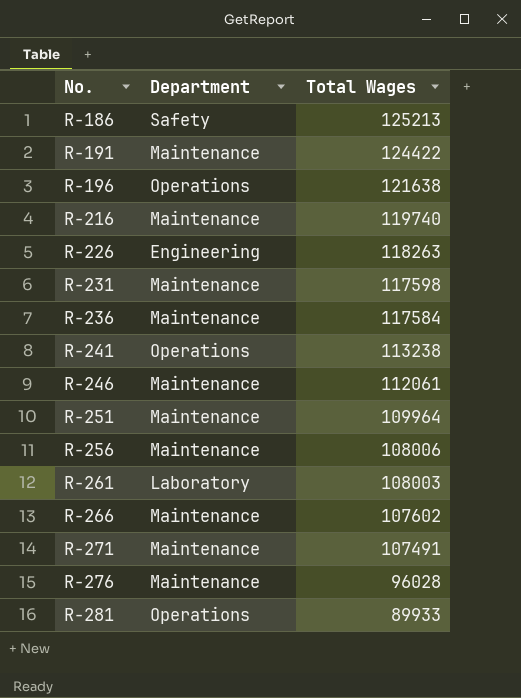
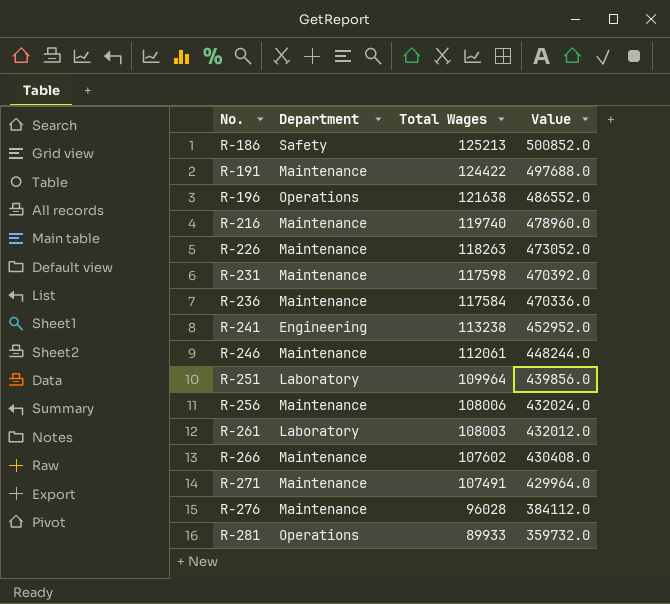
column Value | formula: none -> [Total Wages] * 4
R-226 | Department: Engineering -> Maintenance
R-241 | Department: Operations -> Engineering
R-251 | Department: Maintenance -> Laboratory

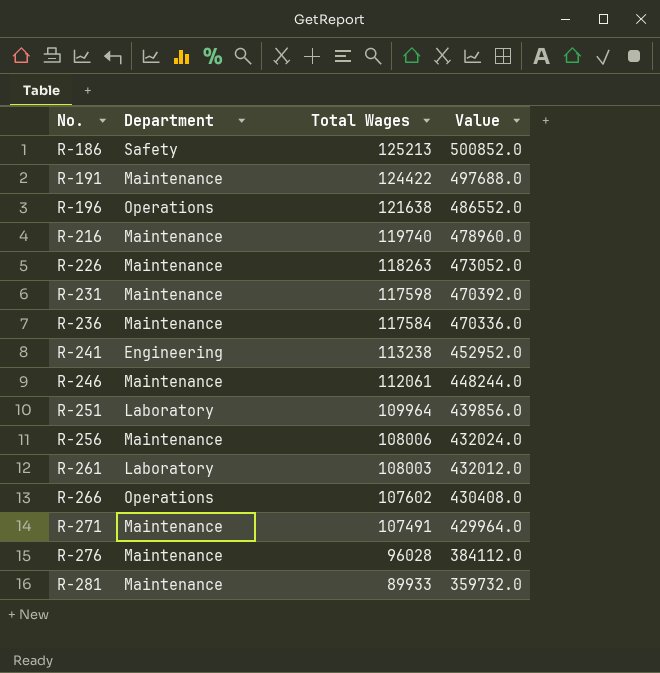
R-266 | Department: Maintenance -> Operations
R-281 | Department: Operations -> Maintenance

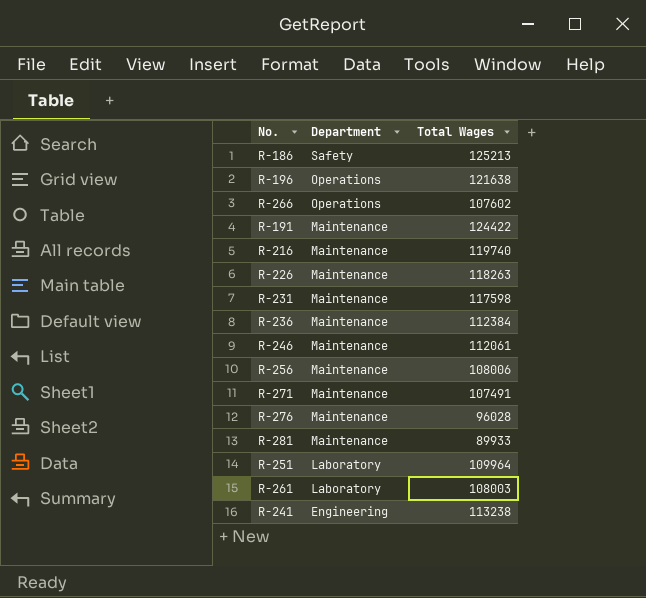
row order: No. ascending -> Department descending
column Value | formula: [Total Wages] * 4 -> none
R-236 | Total Wages: 117584 -> 112384

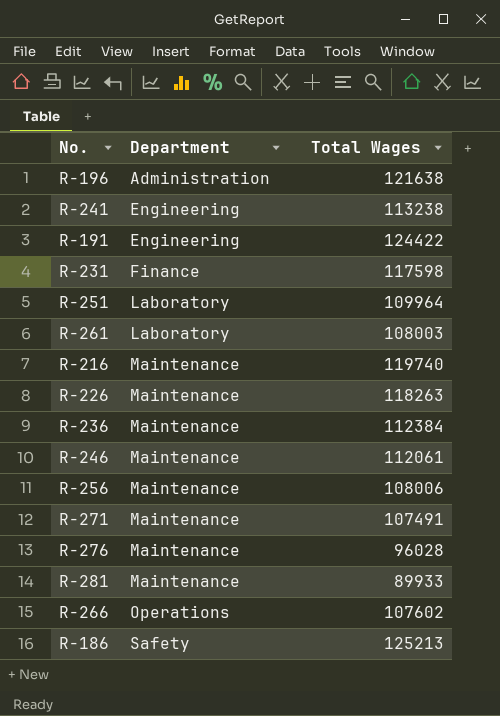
row order: Department descending -> Department ascending
R-196 | Department: Operations -> Administration
R-191 | Department: Maintenance -> Engineering
R-231 | Department: Maintenance -> Finance

